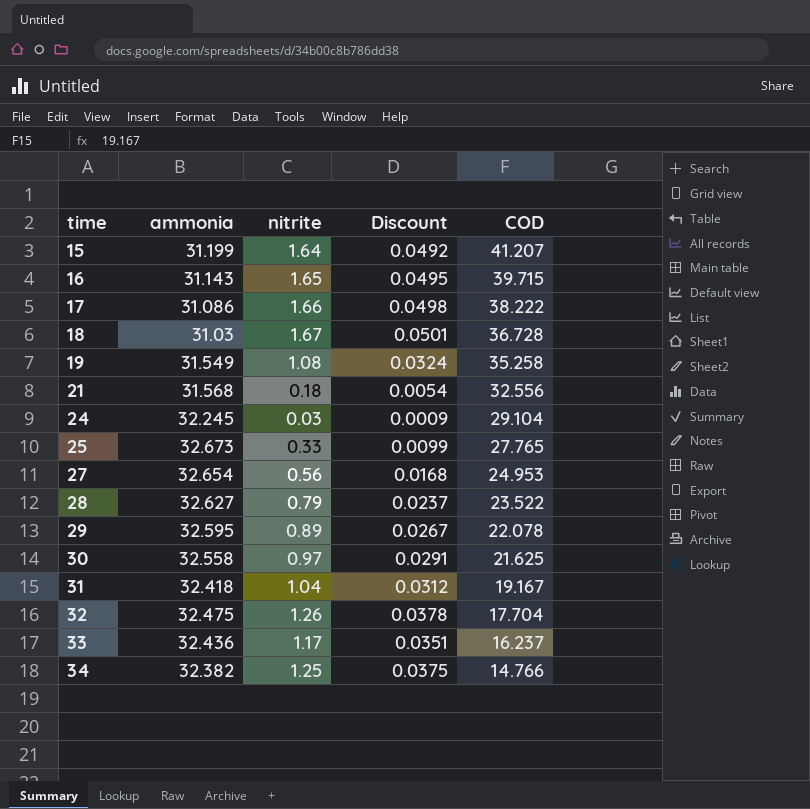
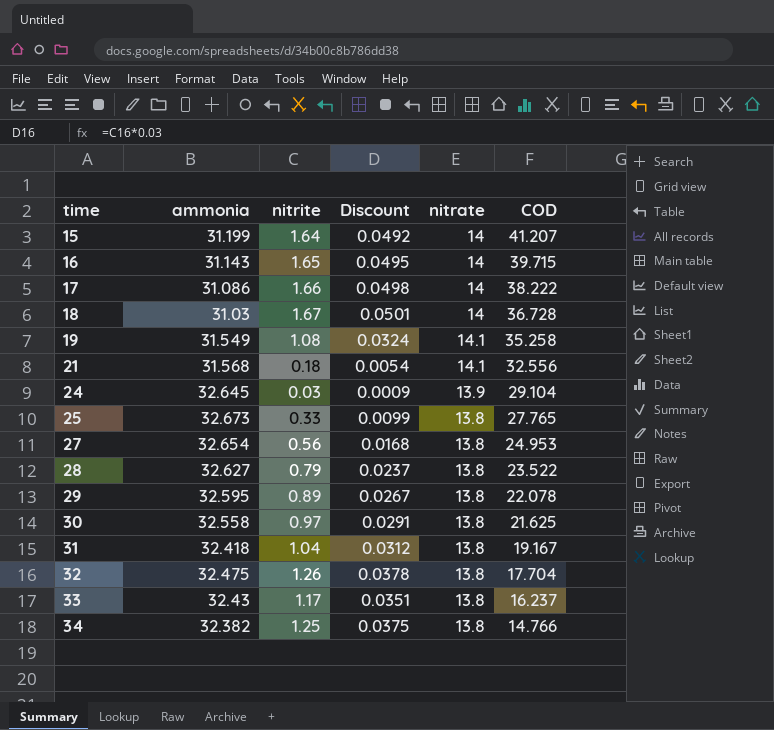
column nitrate | position: none -> 5
24 | ammonia: 32.245 -> 32.645
33 | ammonia: 32.436 -> 32.43

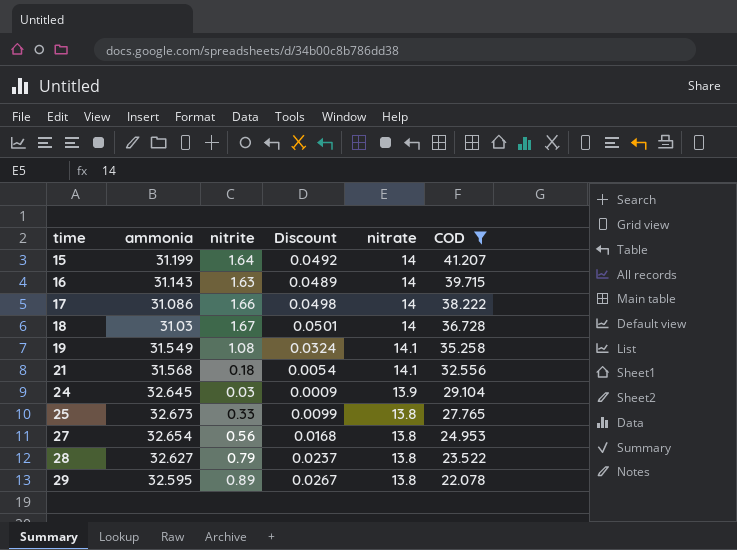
filter: none -> COD >= 22.078
16 | nitrite: 1.65 -> 1.63
16 | Discount: 0.0495 -> 0.0489

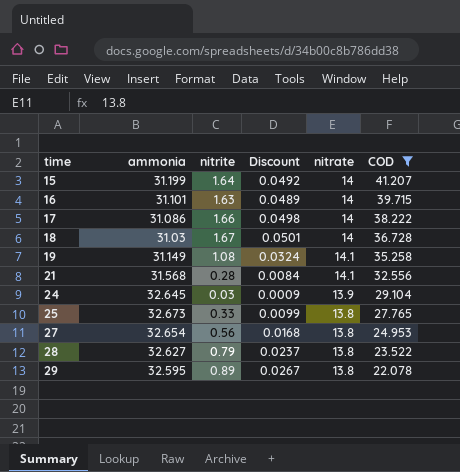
16 | ammonia: 31.143 -> 31.101
19 | ammonia: 31.549 -> 31.149
21 | nitrite: 0.18 -> 0.28
21 | Discount: 0.0054 -> 0.0084

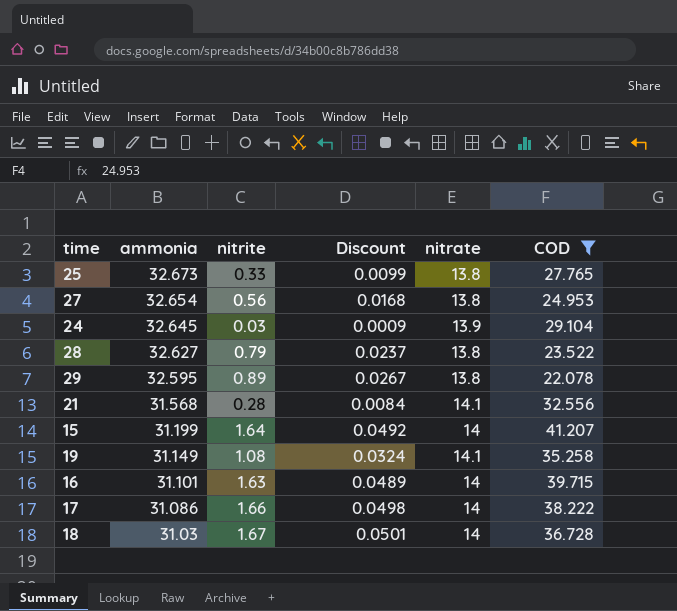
row order: time ascending -> ammonia descending

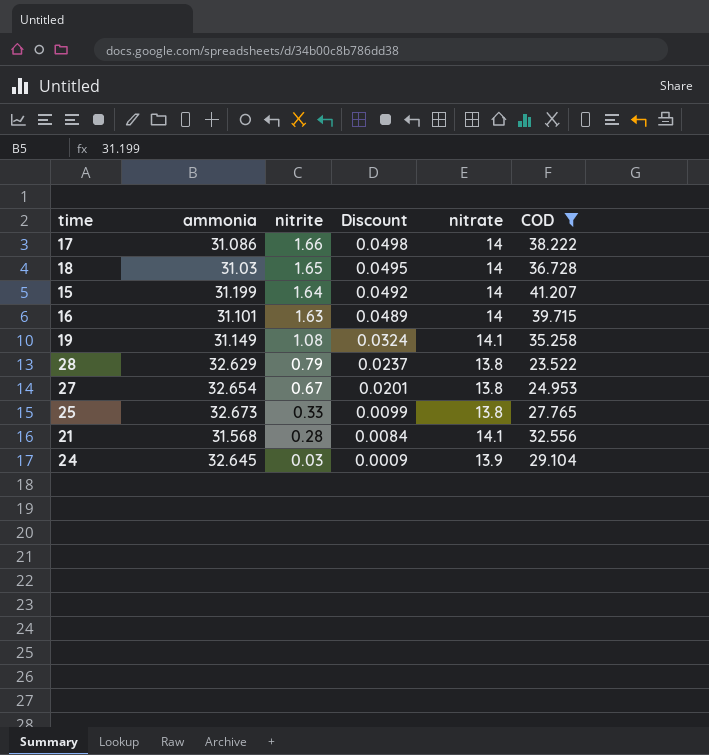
row order: ammonia descending -> nitrite descending
row 29: 32.595 | 0.89 | 0.0267 | 13.8 | 22.078 -> none
18 | nitrite: 1.67 -> 1.65
18 | Discount: 0.0501 -> 0.0495
28 | ammonia: 32.627 -> 32.629
27 | nitrite: 0.56 -> 0.67
27 | Discount: 0.0168 -> 0.0201

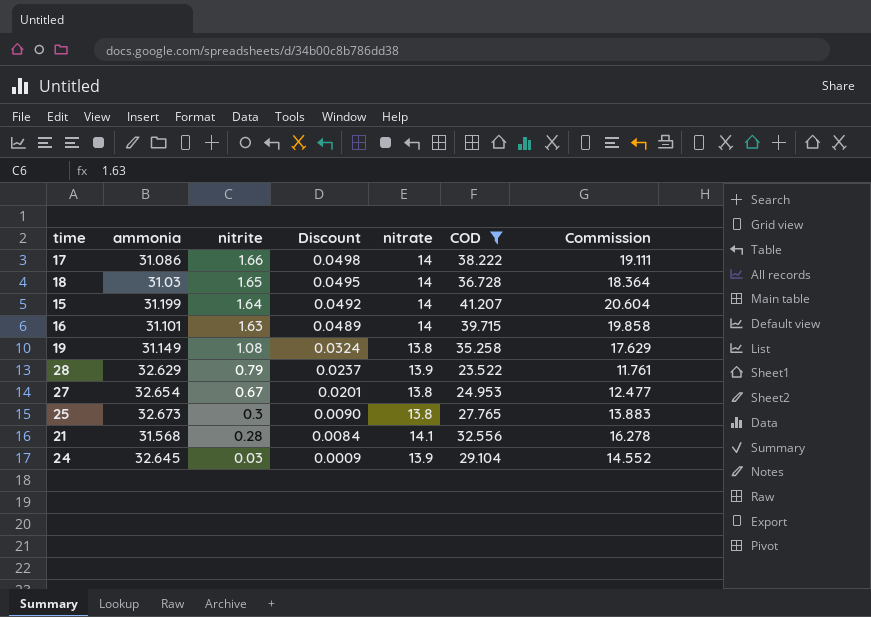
column Commission | formula: none -> [COD] * 0.5
19 | nitrate: 14.1 -> 13.8
28 | nitrate: 13.8 -> 13.9
25 | nitrite: 0.33 -> 0.3
25 | Discount: 0.0099 -> 0.0090

